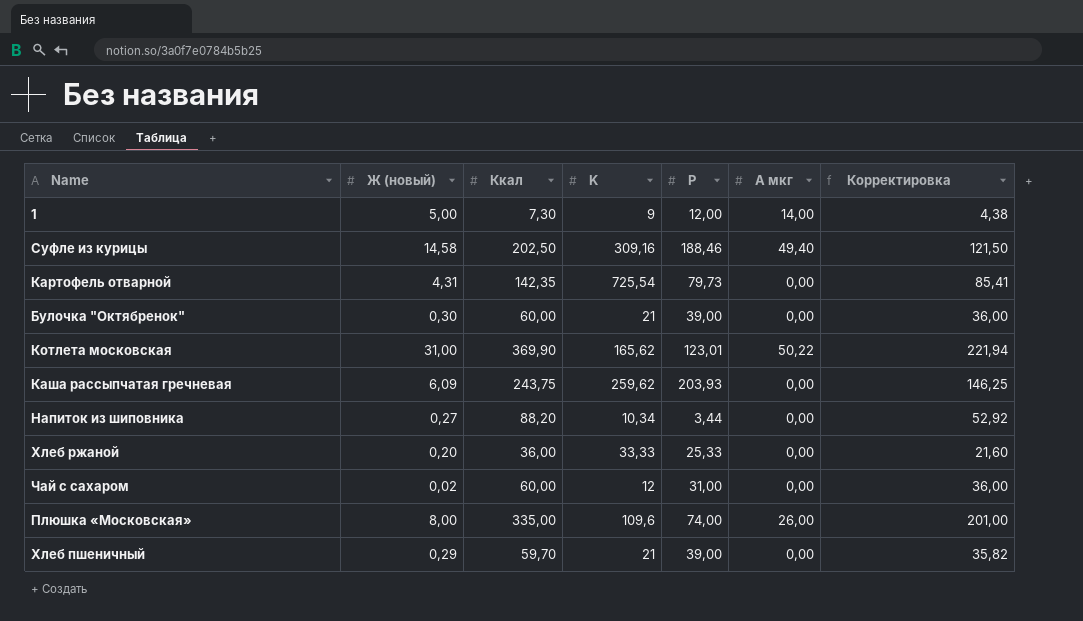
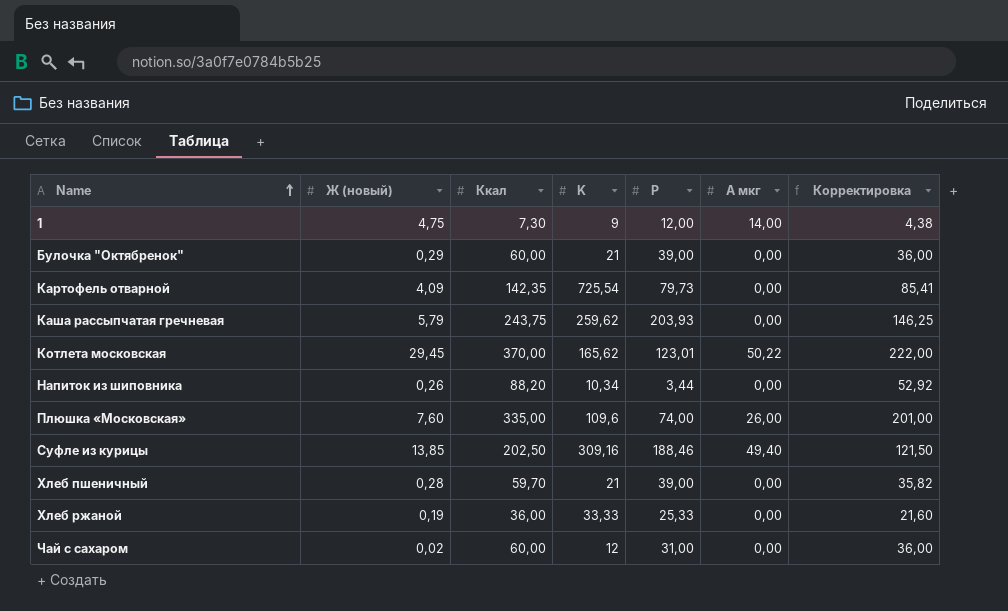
row order: none -> Name ascending
1 | Ж (новый): 5,00 -> 4,75
Булочка "Октябренок" | Ж (новый): 0,30 -> 0,29
Картофель отварной | Ж (новый): 4,31 -> 4,09
Каша рассыпчатая гречневая | Ж (новый): 6,09 -> 5,79
Котлета московская | Ж (новый): 31,00 -> 29,45
Котлета московская | Ккал: 369,90 -> 370,00
Котлета московская | Корректировка: 221,94 -> 222,00
Напиток из шиповника | Ж (новый): 0,27 -> 0,26
Плюшка «Московская» | Ж (новый): 8,00 -> 7,60
Суфле из курицы | Ж (новый): 14,58 -> 13,85
Хлеб пшеничный | Ж (новый): 0,29 -> 0,28
Хлеб ржаной | Ж (новый): 0,20 -> 0,19

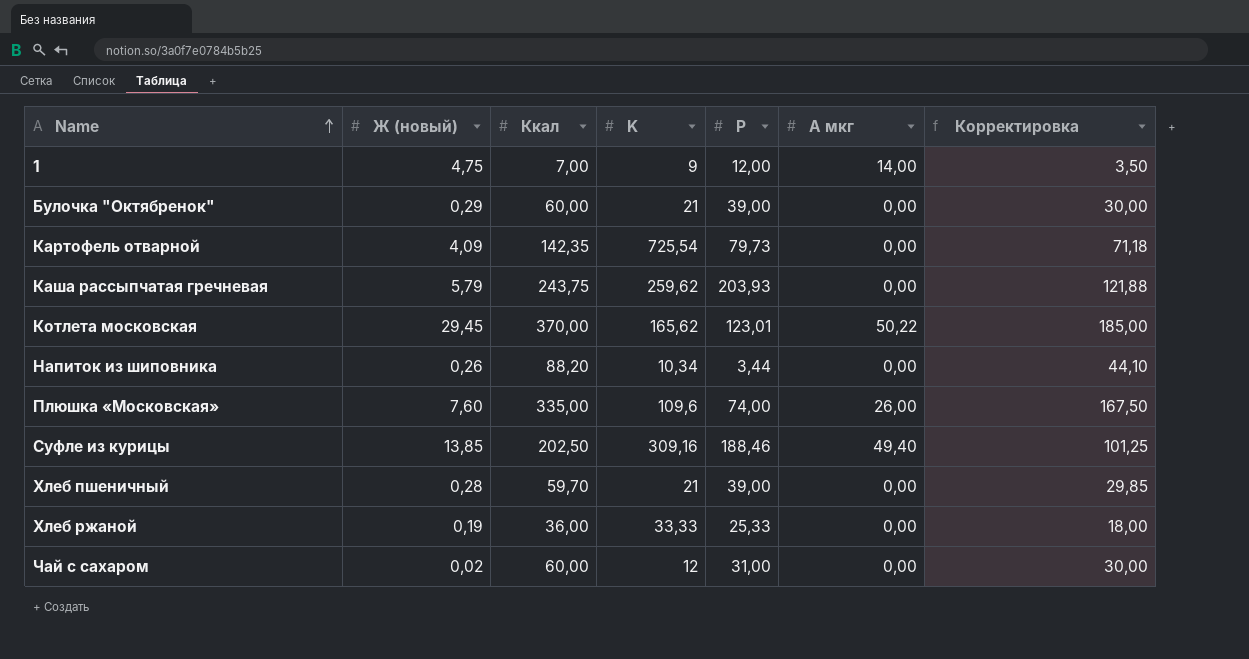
column Корректировка | formula: [Ккал] * 0,6 -> [Ккал] * 0,5
1 | Ккал: 7,30 -> 7,00

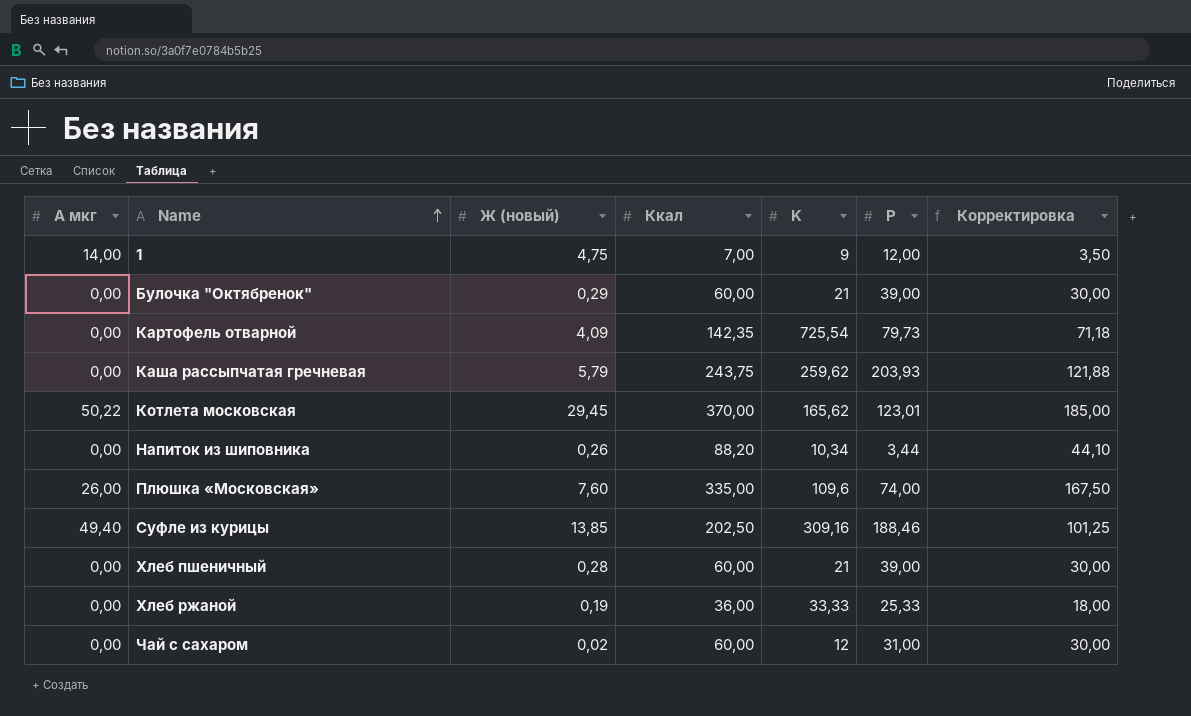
column A мкг | position: 6 -> 1
Хлеб пшеничный | Ккал: 59,70 -> 60,00
Хлеб пшеничный | Корректировка: 29,85 -> 30,00

